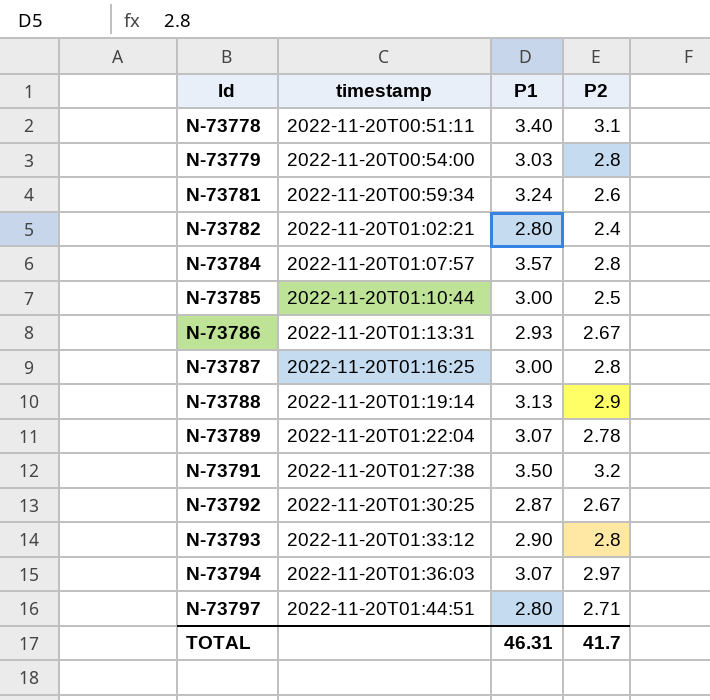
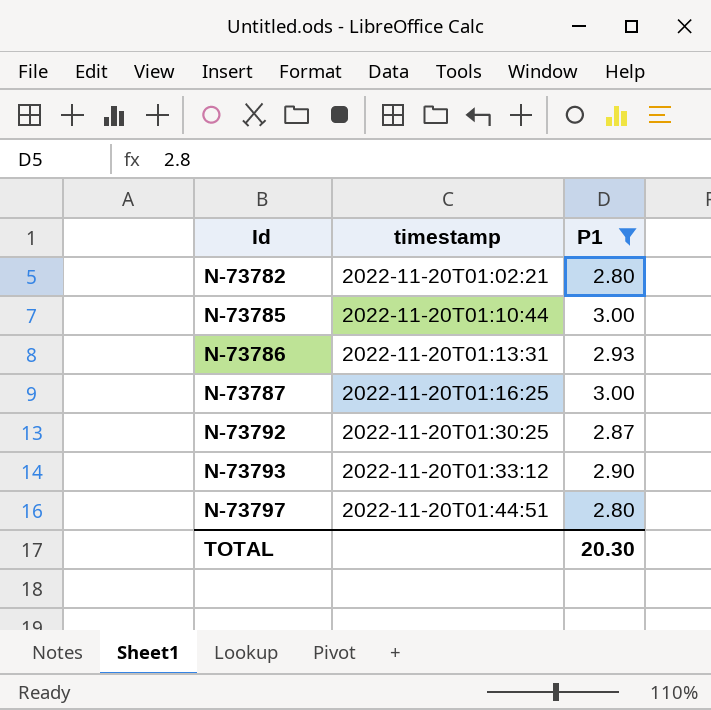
filter: none -> P1 <= 3.00
column P2 | position: 4 -> none
TOTAL | P1: 46.31 -> 20.30

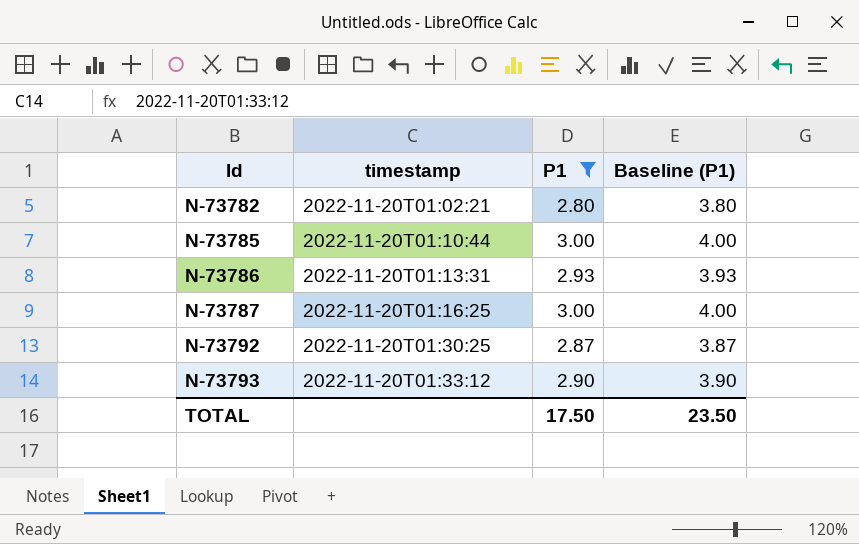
column Baseline (P1) | formula: none -> [P1] + 1
row N-73797: 2022-11-20T01:44:51 | 2.80 -> none
TOTAL | P1: 20.30 -> 17.50

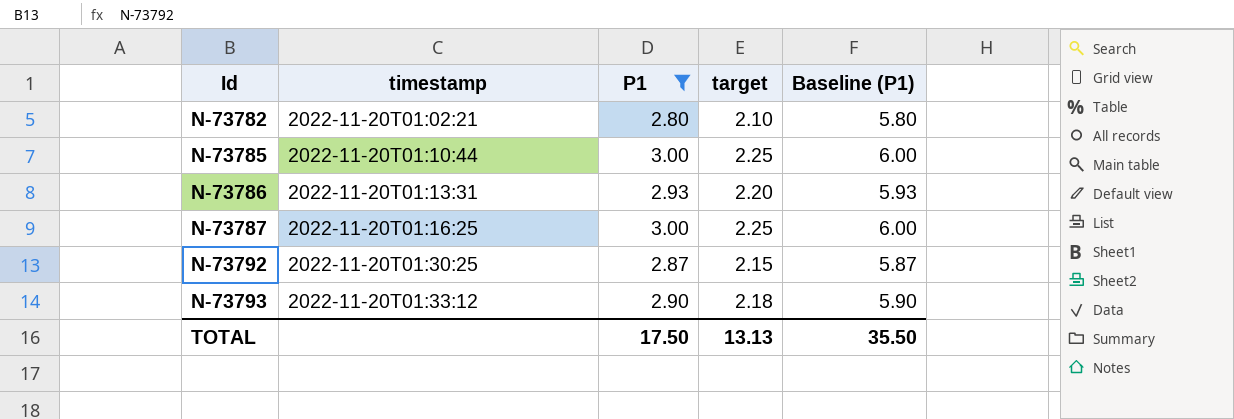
column target | formula: none -> [P1] * 0.75
column Baseline (P1) | formula: [P1] + 1 -> [P1] + 3
TOTAL | Baseline (P1): 23.50 -> 35.50

